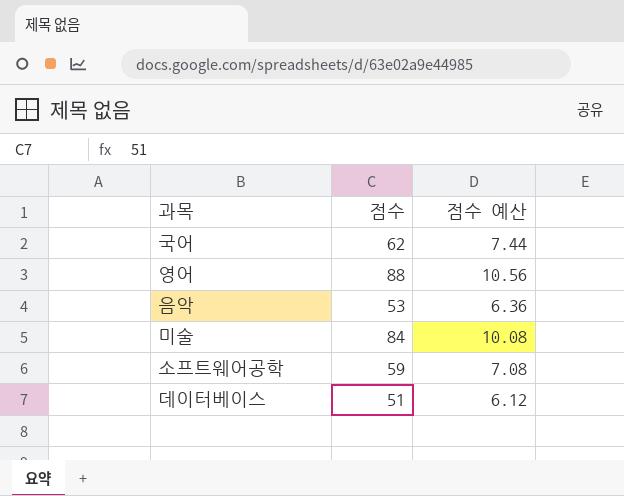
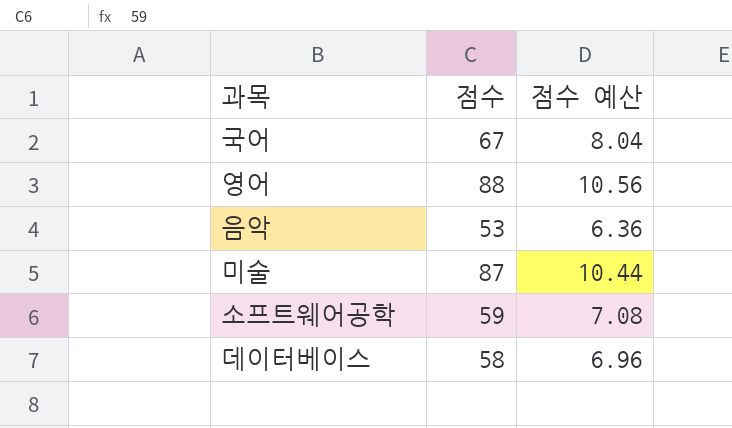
국어 | 점수: 62 -> 67
국어 | 점수 예산: 7.44 -> 8.04
미술 | 점수: 84 -> 87
미술 | 점수 예산: 10.08 -> 10.44
데이터베이스 | 점수: 51 -> 58
데이터베이스 | 점수 예산: 6.12 -> 6.96

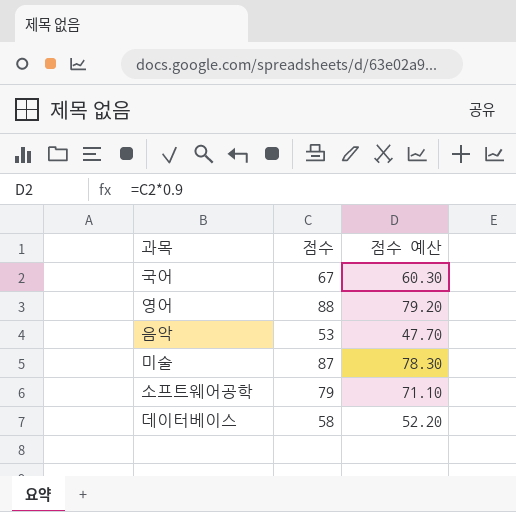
column 점수 예산 | formula: [점수] * 0.12 -> [점수] * 0.9
소프트웨어공학 | 점수: 59 -> 79

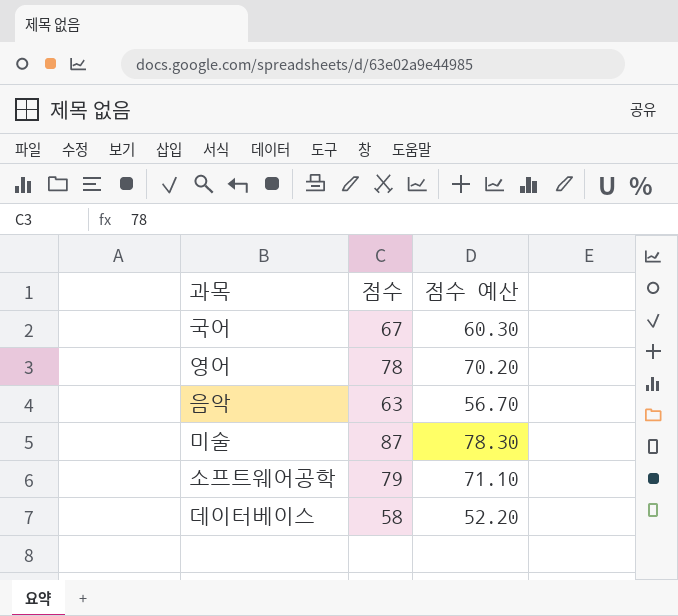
영어 | 점수: 88 -> 78
영어 | 점수 예산: 79.20 -> 70.20
음악 | 점수: 53 -> 63
음악 | 점수 예산: 47.70 -> 56.70

